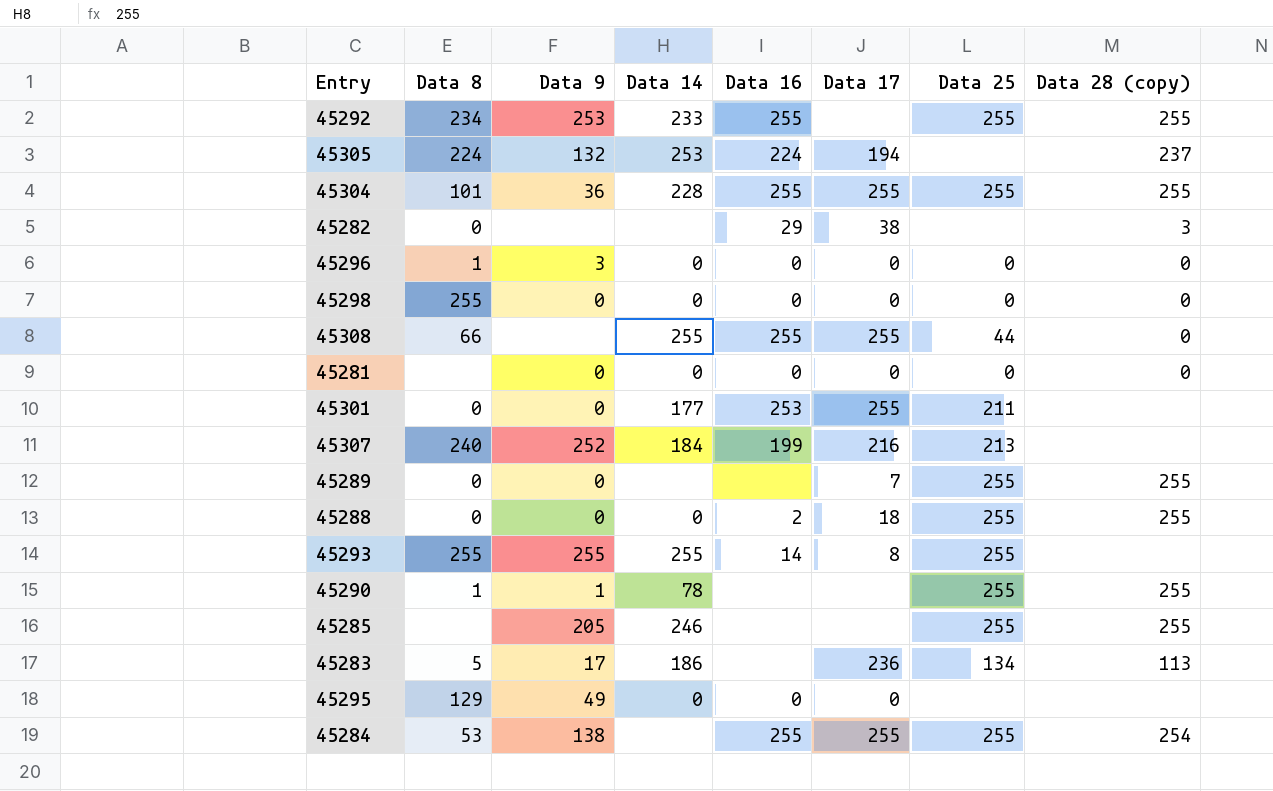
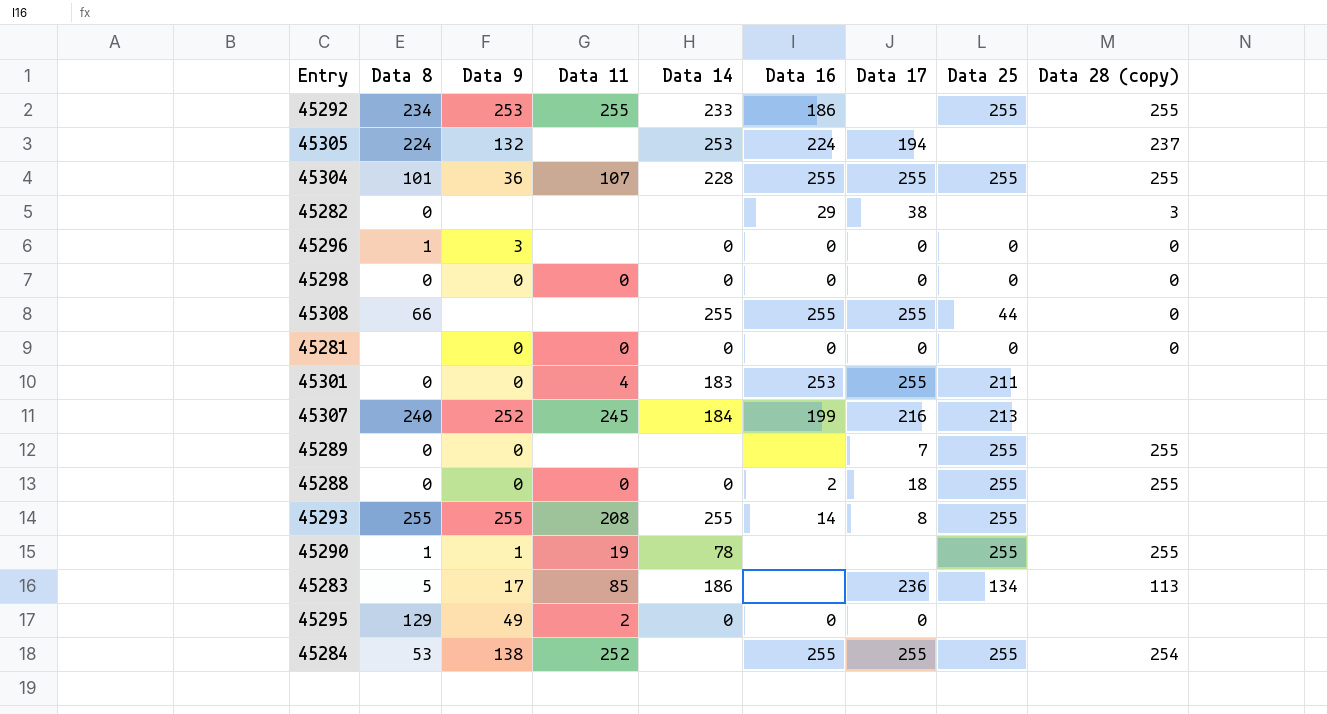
column Data 11 | position: none -> 4
row 45285: none | 205 | 246 | none | none | 255 | 255 -> none
45292 | Data 16: 255 -> 186
45298 | Data 8: 255 -> 0
45301 | Data 14: 177 -> 183

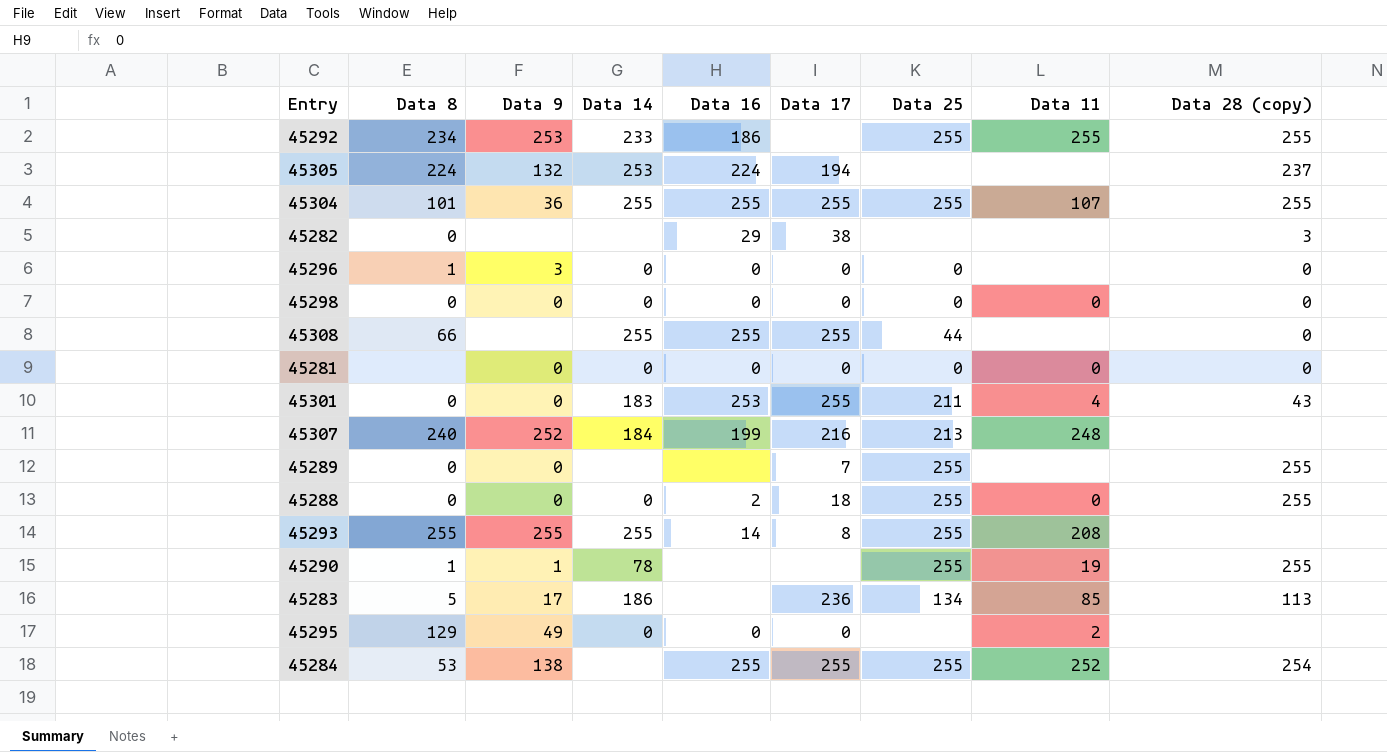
column Data 11 | position: 4 -> 8
45304 | Data 14: 228 -> 255
45301 | Data 28 (copy): none -> 43
45307 | Data 11: 245 -> 248

